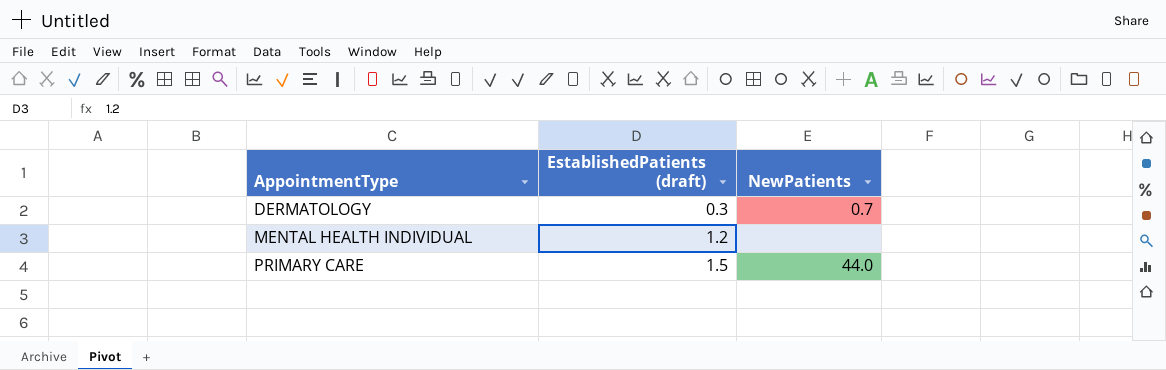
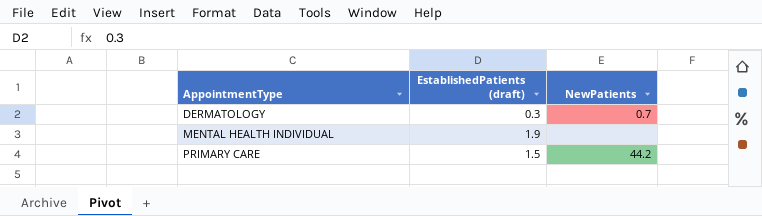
MENTAL HEALTH INDIVIDUAL | EstablishedPatients (draft): 1.2 -> 1.9
PRIMARY CARE | NewPatients: 44.0 -> 44.2

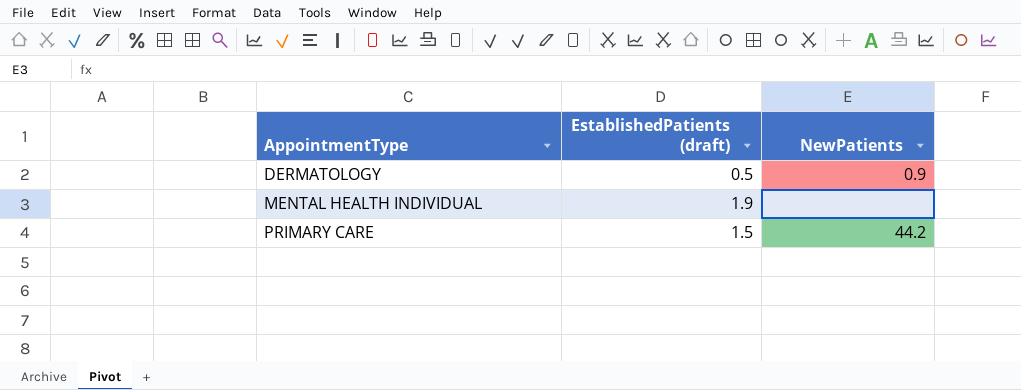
DERMATOLOGY | EstablishedPatients (draft): 0.3 -> 0.5
DERMATOLOGY | NewPatients: 0.7 -> 0.9

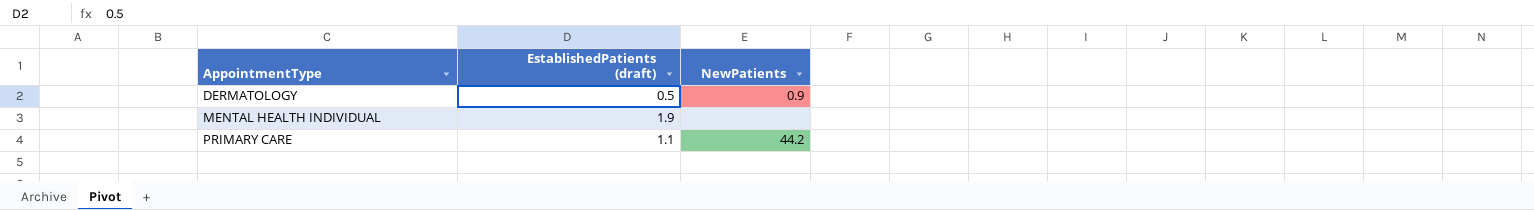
PRIMARY CARE | EstablishedPatients (draft): 1.5 -> 1.1

